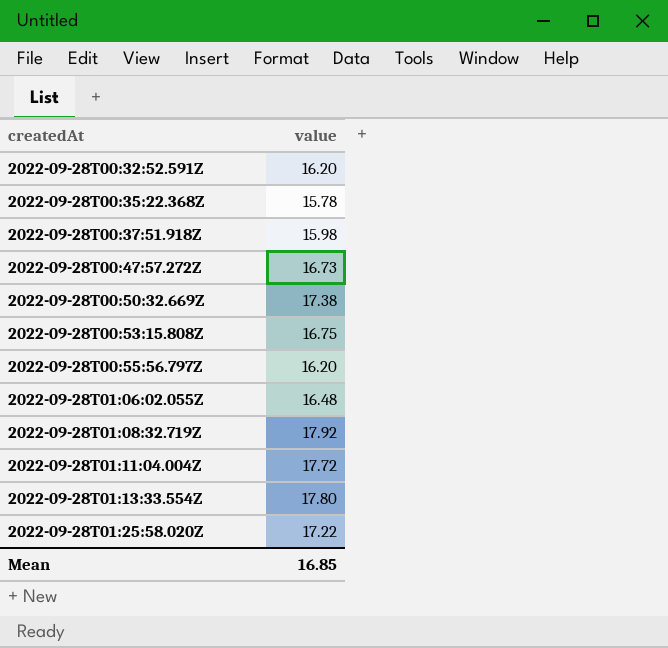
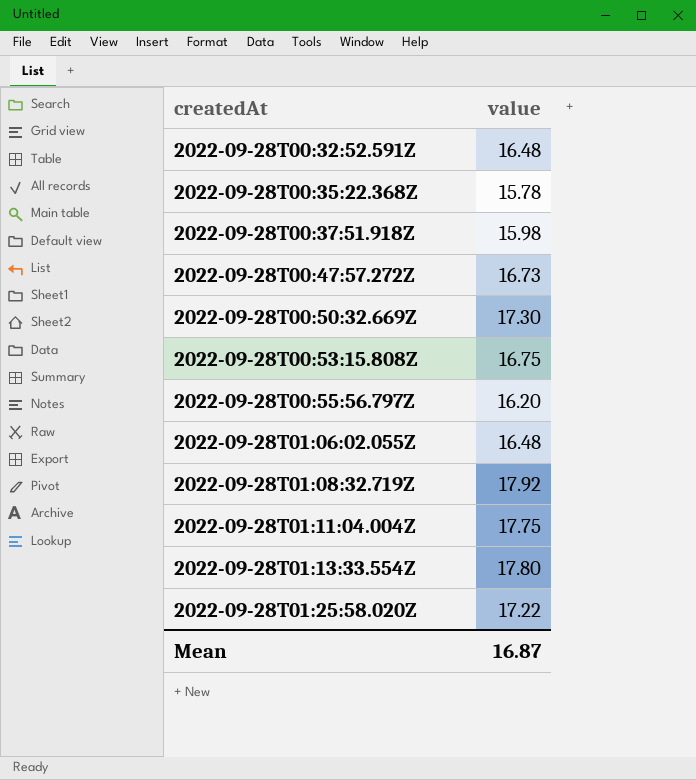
2022-09-28T00:32:52.591Z | value: 16.20 -> 16.48
2022-09-28T00:50:32.669Z | value: 17.38 -> 17.30
2022-09-28T01:11:04.004Z | value: 17.72 -> 17.75
Mean | value: 16.85 -> 16.87

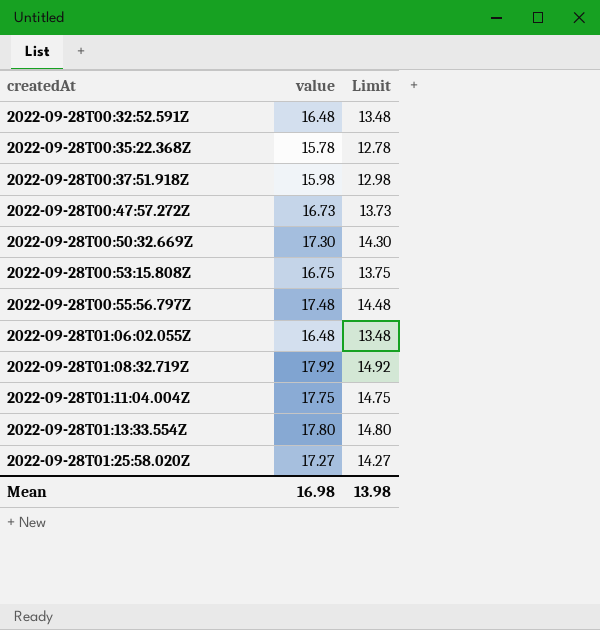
column Limit | formula: none -> [value] - 3
2022-09-28T00:55:56.797Z | value: 16.20 -> 17.48
2022-09-28T01:25:58.020Z | value: 17.22 -> 17.27
Mean | value: 16.87 -> 16.98

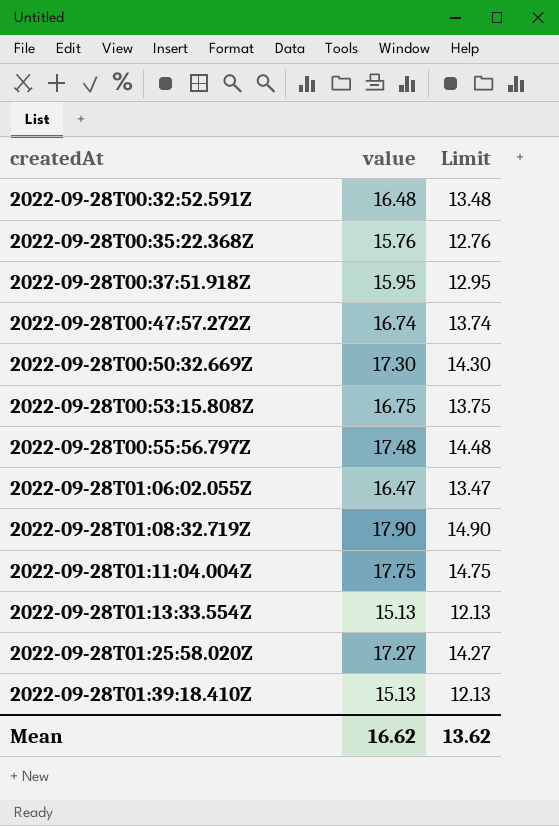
2022-09-28T00:35:22.368Z | value: 15.78 -> 15.76
2022-09-28T00:35:22.368Z | Limit: 12.78 -> 12.76
2022-09-28T00:37:51.918Z | value: 15.98 -> 15.95
2022-09-28T00:37:51.918Z | Limit: 12.98 -> 12.95
2022-09-28T00:47:57.272Z | value: 16.73 -> 16.74
2022-09-28T00:47:57.272Z | Limit: 13.73 -> 13.74
2022-09-28T01:06:02.055Z | value: 16.48 -> 16.47
2022-09-28T01:06:02.055Z | Limit: 13.48 -> 13.47
2022-09-28T01:08:32.719Z | value: 17.92 -> 17.90
2022-09-28T01:08:32.719Z | Limit: 14.92 -> 14.90
2022-09-28T01:13:33.554Z | value: 17.80 -> 15.13
2022-09-28T01:13:33.554Z | Limit: 14.80 -> 12.13
row 2022-09-28T01:39:18.410Z: none -> 15.13 | 12.13
Mean | value: 16.98 -> 16.62
Mean | Limit: 13.98 -> 13.62

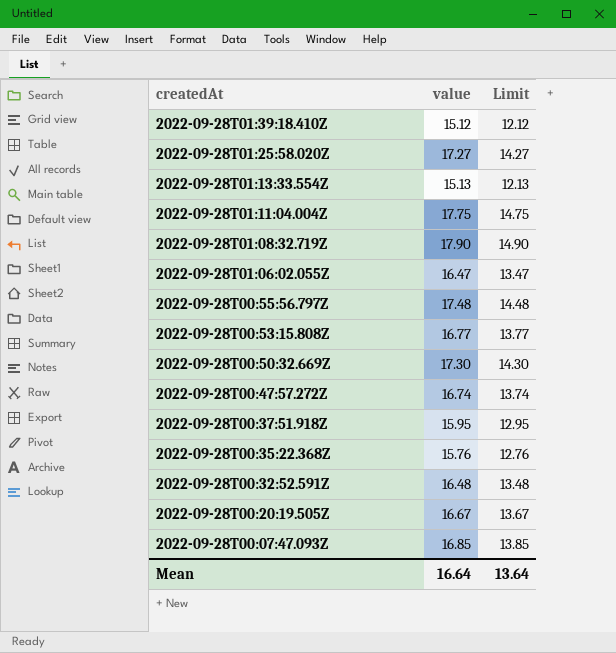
row order: createdAt ascending -> createdAt descending
2022-09-28T01:39:18.410Z | value: 15.13 -> 15.12
2022-09-28T01:39:18.410Z | Limit: 12.13 -> 12.12
2022-09-28T00:53:15.808Z | value: 16.75 -> 16.77
2022-09-28T00:53:15.808Z | Limit: 13.75 -> 13.77
row 2022-09-28T00:20:19.505Z: none -> 16.67 | 13.67
row 2022-09-28T00:07:47.093Z: none -> 16.85 | 13.85
Mean | value: 16.62 -> 16.64
Mean | Limit: 13.62 -> 13.64

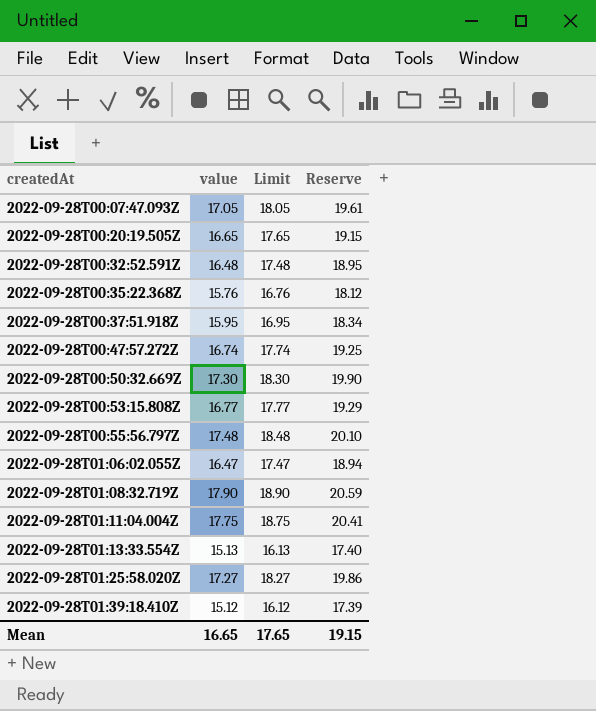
row order: createdAt descending -> createdAt ascending
column Limit | formula: [value] - 3 -> [value] + 1
column Reserve | formula: none -> [value] * 1.15
2022-09-28T00:07:47.093Z | value: 16.85 -> 17.05
2022-09-28T00:20:19.505Z | value: 16.67 -> 16.65
Mean | value: 16.64 -> 16.65
Mean | Limit: 13.64 -> 17.65

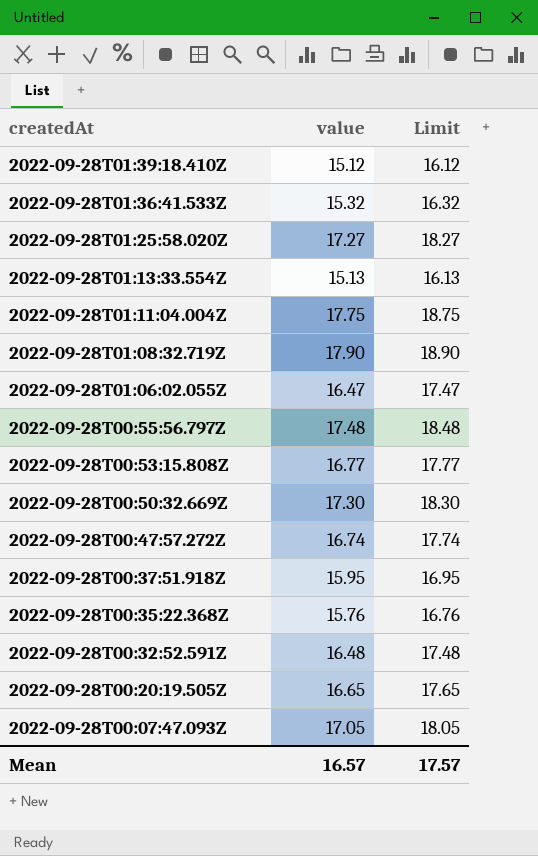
row order: createdAt ascending -> createdAt descending
column Reserve | formula: [value] * 1.15 -> none
row 2022-09-28T01:36:41.533Z: none -> 15.32 | 16.32
Mean | value: 16.65 -> 16.57
Mean | Limit: 17.65 -> 17.57

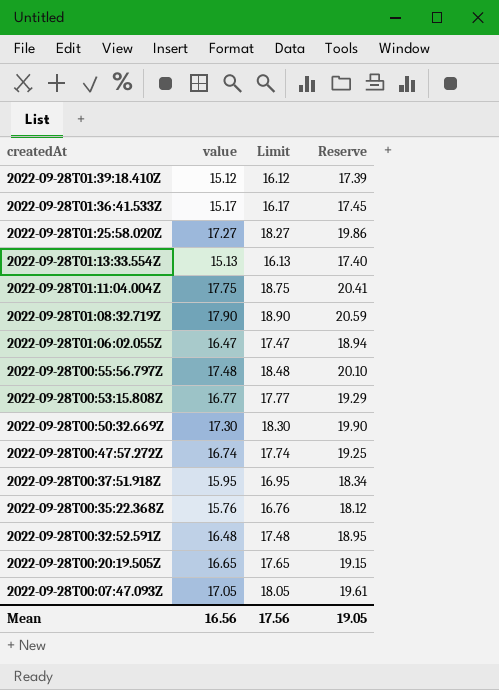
column Reserve | formula: none -> [value] * 1.15
2022-09-28T01:36:41.533Z | value: 15.32 -> 15.17
2022-09-28T01:36:41.533Z | Limit: 16.32 -> 16.17
Mean | value: 16.57 -> 16.56
Mean | Limit: 17.57 -> 17.56

